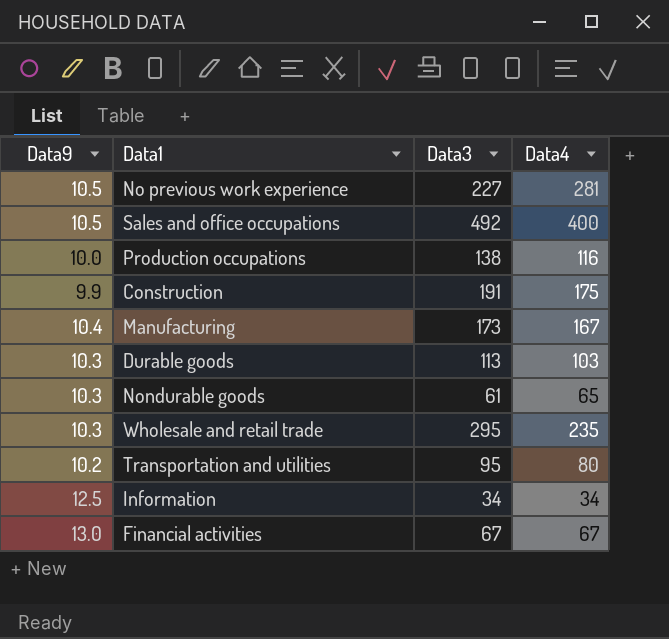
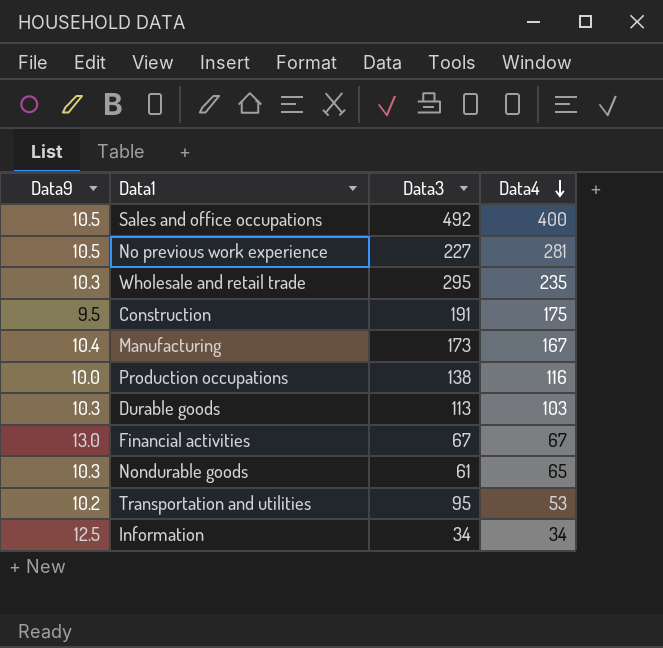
row order: none -> Data4 descending
Construction | Data9: 9.9 -> 9.5
Transportation and utilities | Data4: 80 -> 53

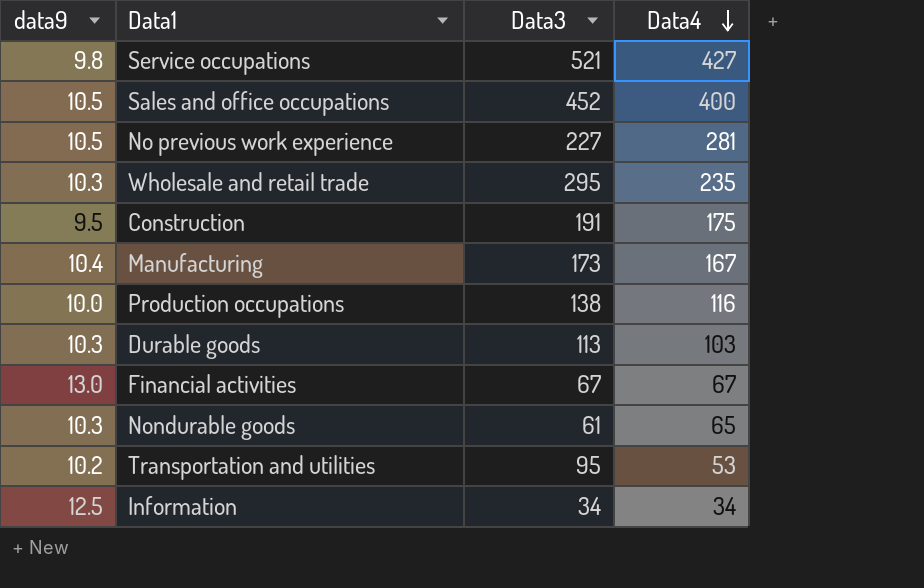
column name: Data9 -> data9
row Service occupations: none -> 9.8 | 521 | 427
Sales and office occupations | Data3: 492 -> 452

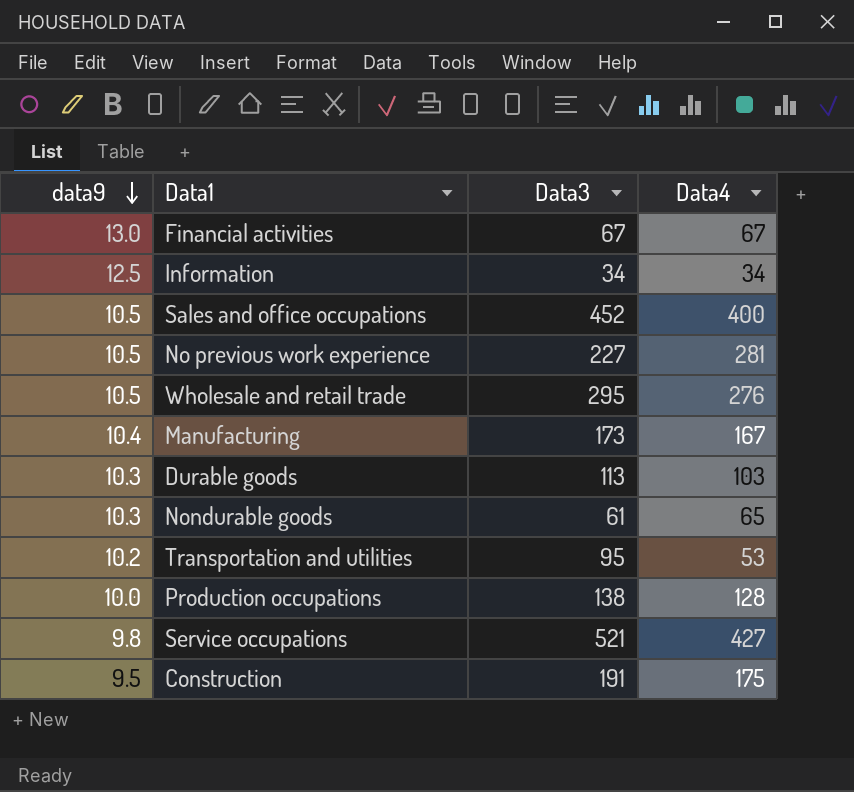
row order: Data4 descending -> data9 descending
Wholesale and retail trade | data9: 10.3 -> 10.5
Wholesale and retail trade | Data4: 235 -> 276
Production occupations | Data4: 116 -> 128

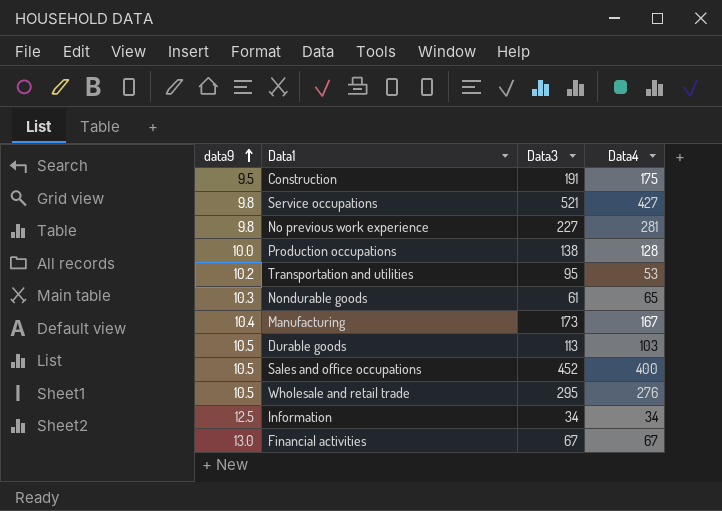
row order: data9 descending -> data9 ascending
No previous work experience | data9: 10.5 -> 9.8
Durable goods | data9: 10.3 -> 10.5

